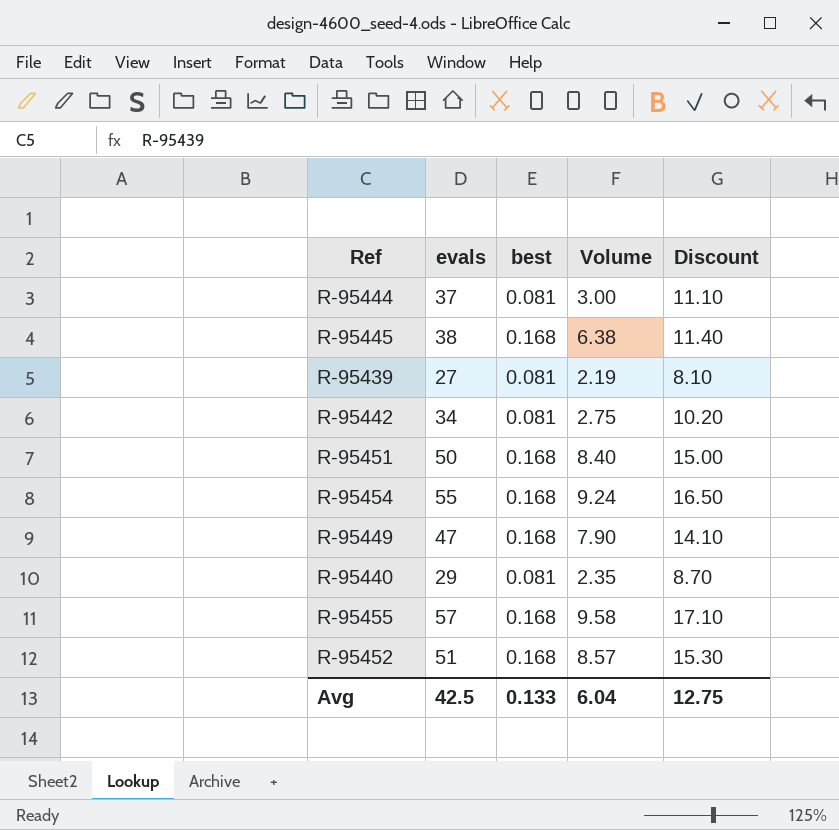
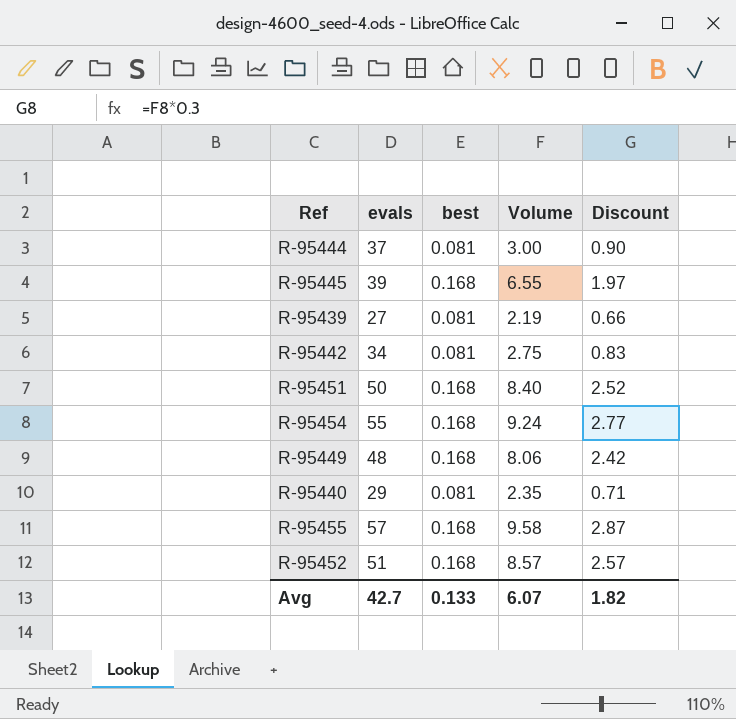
column Discount | formula: [evals] * 0.3 -> [Volume] * 0.3
R-95445 | evals: 38 -> 39
R-95445 | Volume: 6.38 -> 6.55
R-95449 | evals: 47 -> 48
R-95449 | Volume: 7.90 -> 8.06
Avg | evals: 42.5 -> 42.7
Avg | Volume: 6.04 -> 6.07
Avg | Discount: 12.75 -> 1.82

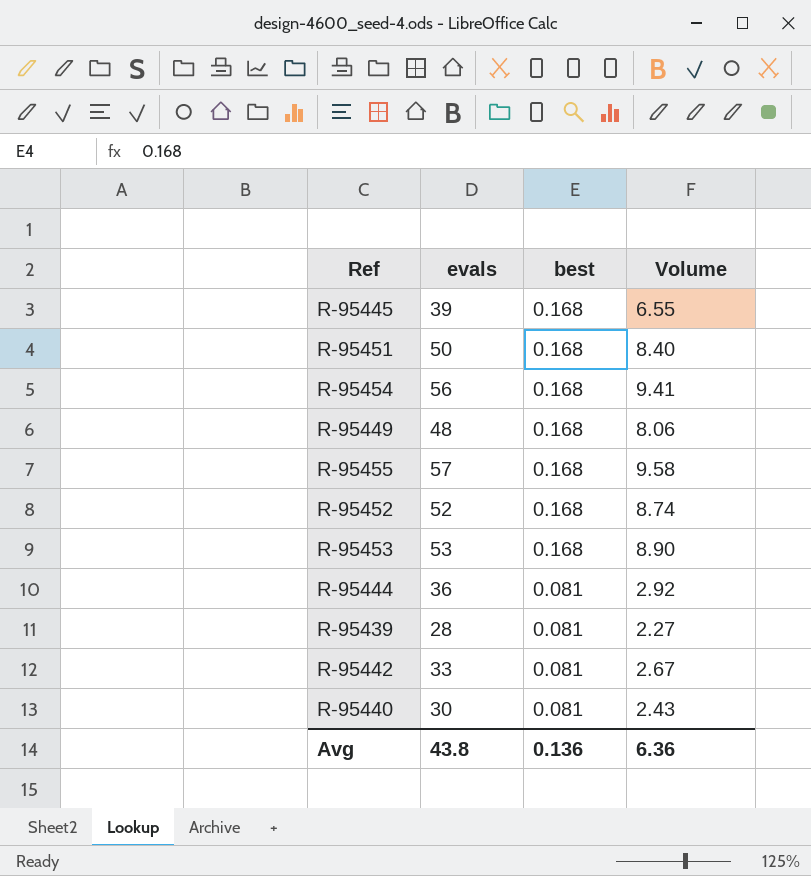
row order: none -> best descending
column Discount | formula: [Volume] * 0.3 -> none
R-95454 | evals: 55 -> 56
R-95454 | Volume: 9.24 -> 9.41
R-95452 | evals: 51 -> 52
R-95452 | Volume: 8.57 -> 8.74
row R-95453: none -> 53 | 0.168 | 8.90
R-95444 | evals: 37 -> 36
R-95444 | Volume: 3.00 -> 2.92
R-95439 | evals: 27 -> 28
R-95439 | Volume: 2.19 -> 2.27
R-95442 | evals: 34 -> 33
R-95442 | Volume: 2.75 -> 2.67
R-95440 | evals: 29 -> 30
R-95440 | Volume: 2.35 -> 2.43
Avg | evals: 42.7 -> 43.8
Avg | best: 0.133 -> 0.136
Avg | Volume: 6.07 -> 6.36

